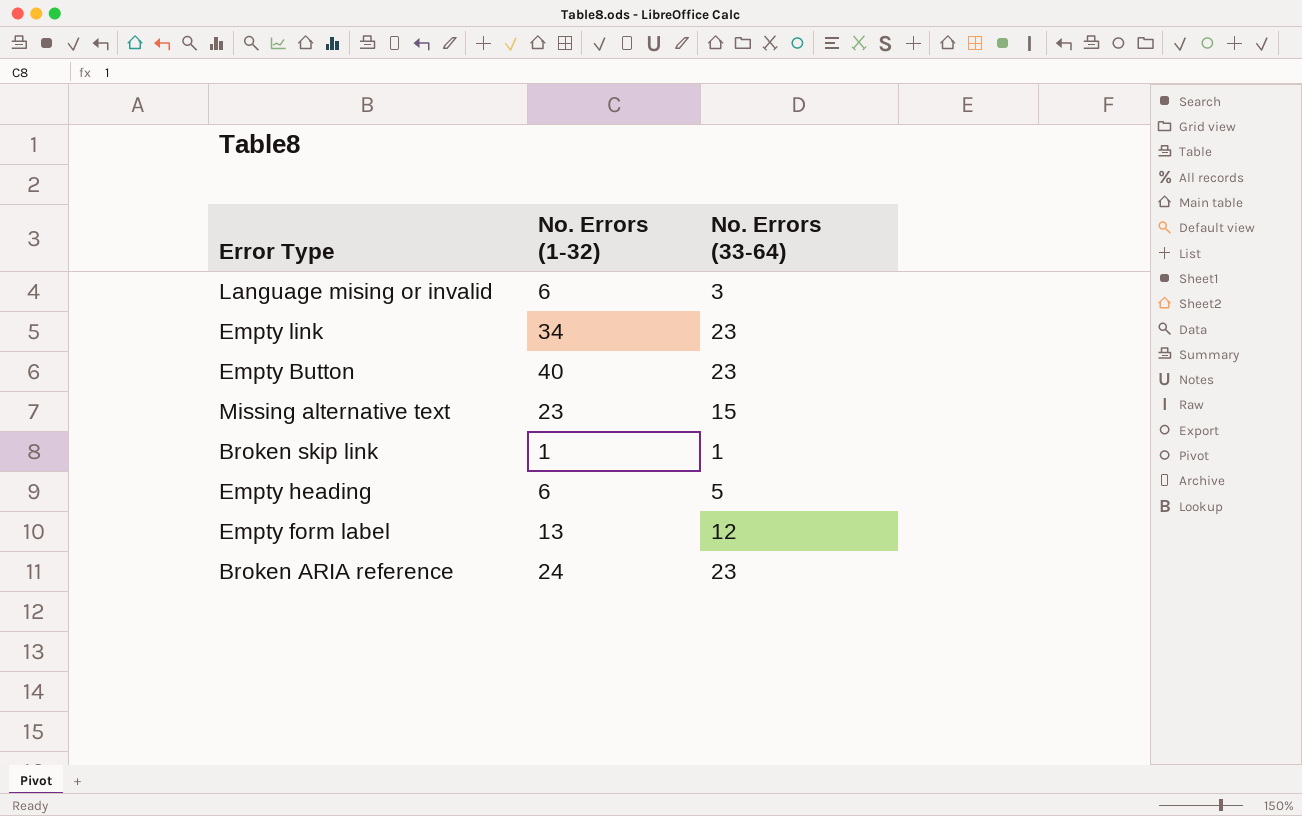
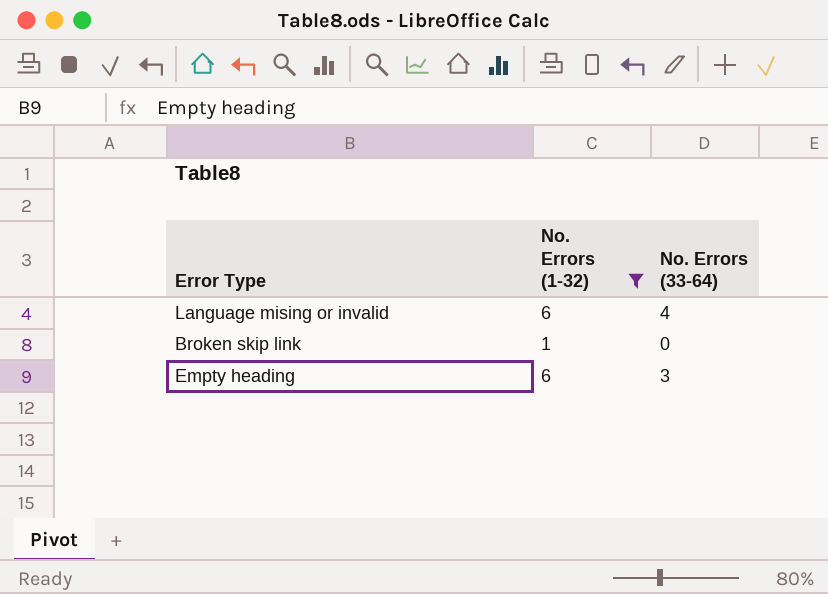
filter: none -> No. Errors (1-32) <= 6
Language mising or invalid | No. Errors (33-64): 3 -> 4
Broken skip link | No. Errors (33-64): 1 -> 0
Empty heading | No. Errors (33-64): 5 -> 3

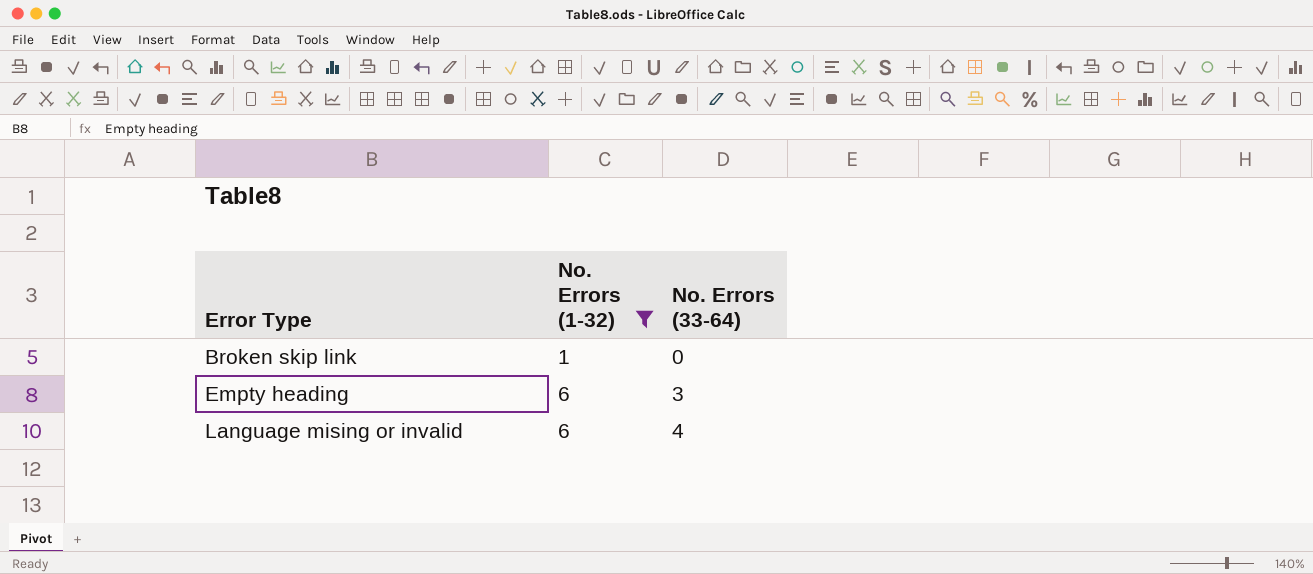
row order: none -> Error Type ascending

